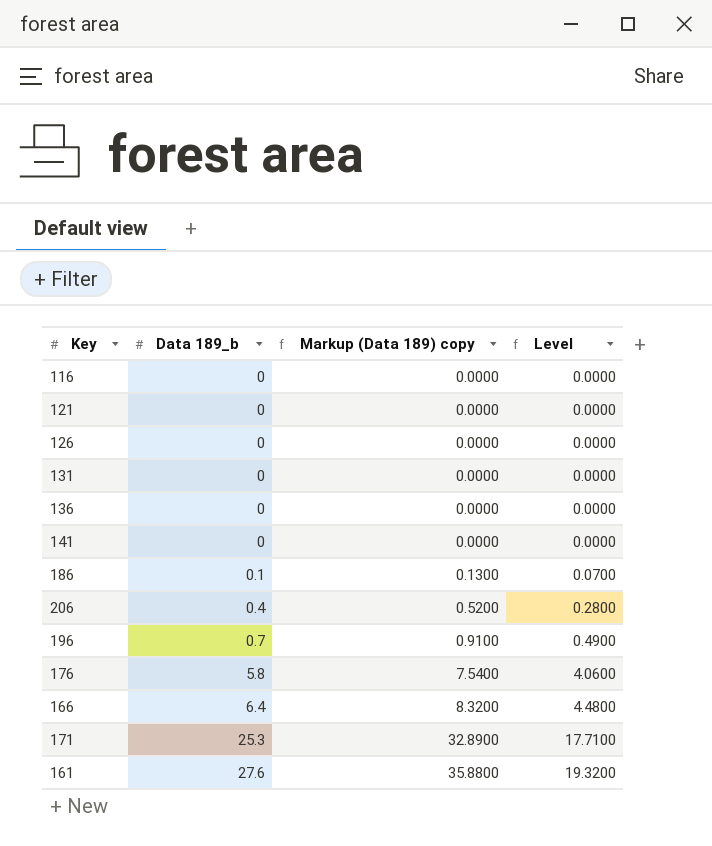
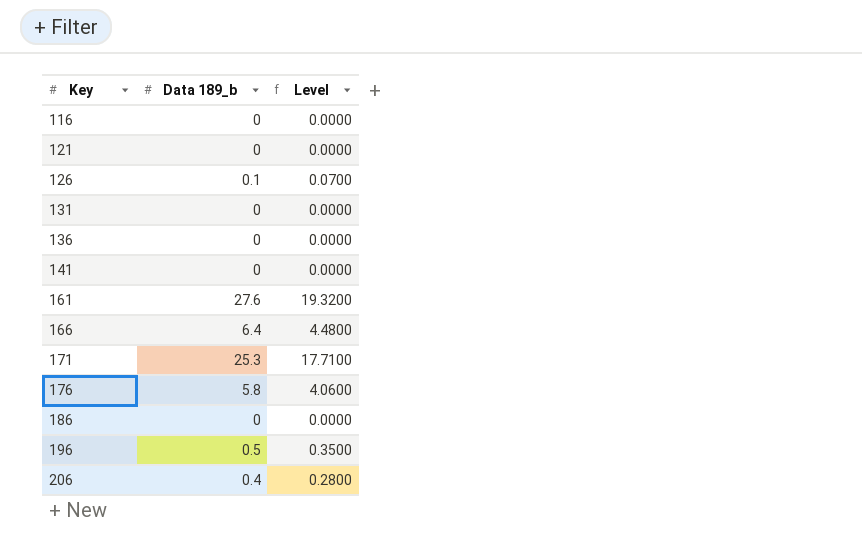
row order: Data 189_b ascending -> Key ascending
column Markup (Data 189) copy | formula: [Data 189_b] * 1.3 -> none
126 | Data 189_b: 0 -> 0.1
126 | Level: 0.0000 -> 0.0700
186 | Data 189_b: 0.1 -> 0
186 | Level: 0.0700 -> 0.0000
196 | Data 189_b: 0.7 -> 0.5
196 | Level: 0.4900 -> 0.3500

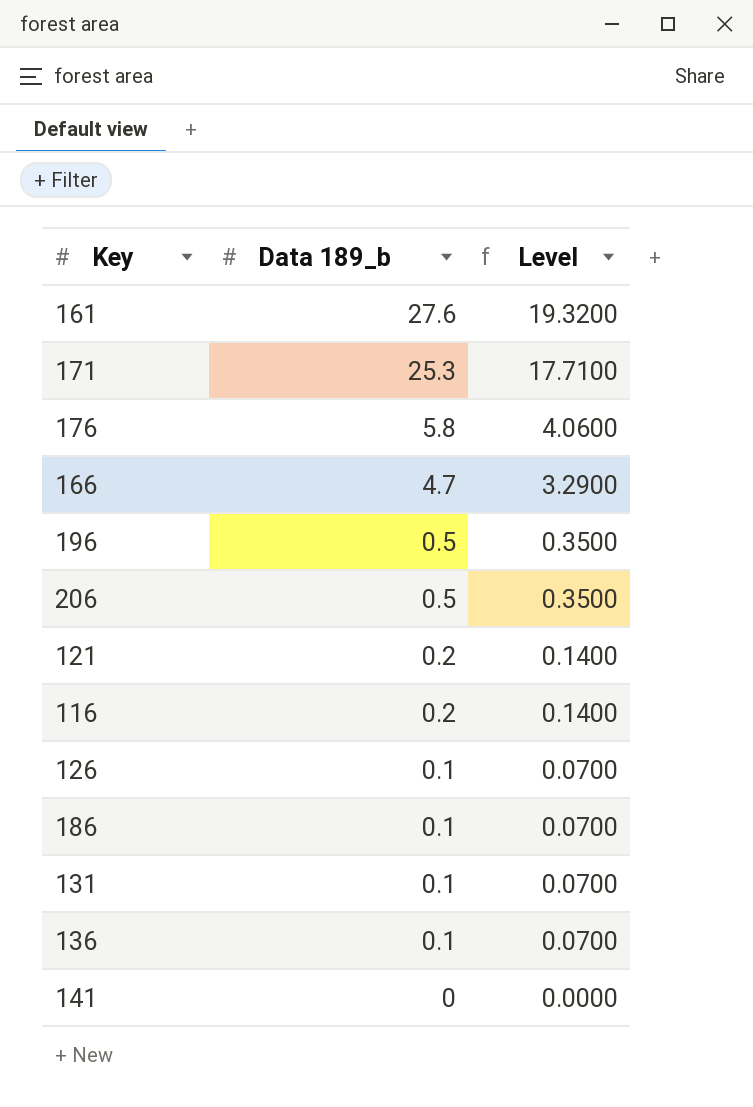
row order: Key ascending -> Data 189_b descending
166 | Data 189_b: 6.4 -> 4.7
166 | Level: 4.4800 -> 3.2900
206 | Data 189_b: 0.4 -> 0.5
206 | Level: 0.2800 -> 0.3500
121 | Data 189_b: 0 -> 0.2
121 | Level: 0.0000 -> 0.1400
116 | Data 189_b: 0 -> 0.2
116 | Level: 0.0000 -> 0.1400
186 | Data 189_b: 0 -> 0.1
186 | Level: 0.0000 -> 0.0700
131 | Data 189_b: 0 -> 0.1
131 | Level: 0.0000 -> 0.0700
136 | Data 189_b: 0 -> 0.1
136 | Level: 0.0000 -> 0.0700

